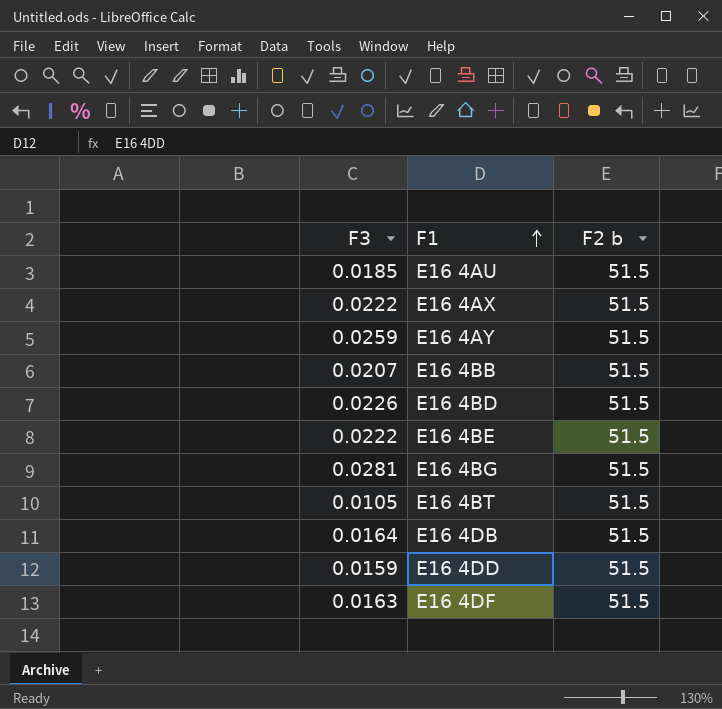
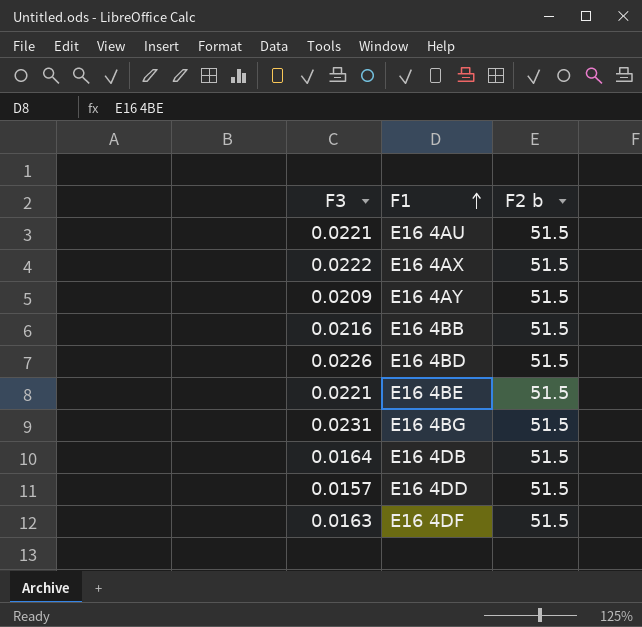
row E16 4BT: 0.0105 | 51.5 -> none
E16 4AU | F3: 0.0185 -> 0.0221
E16 4AY | F3: 0.0259 -> 0.0209
E16 4BB | F3: 0.0207 -> 0.0216
E16 4BE | F3: 0.0222 -> 0.0221
E16 4BG | F3: 0.0281 -> 0.0231
E16 4DD | F3: 0.0159 -> 0.0157

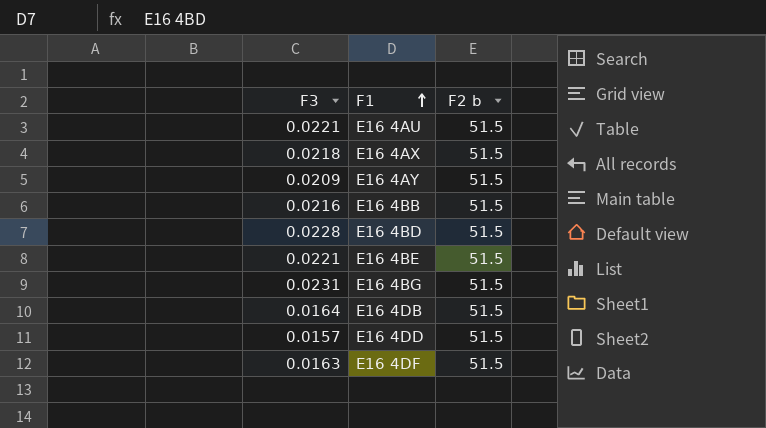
E16 4AX | F3: 0.0222 -> 0.0218
E16 4BD | F3: 0.0226 -> 0.0228

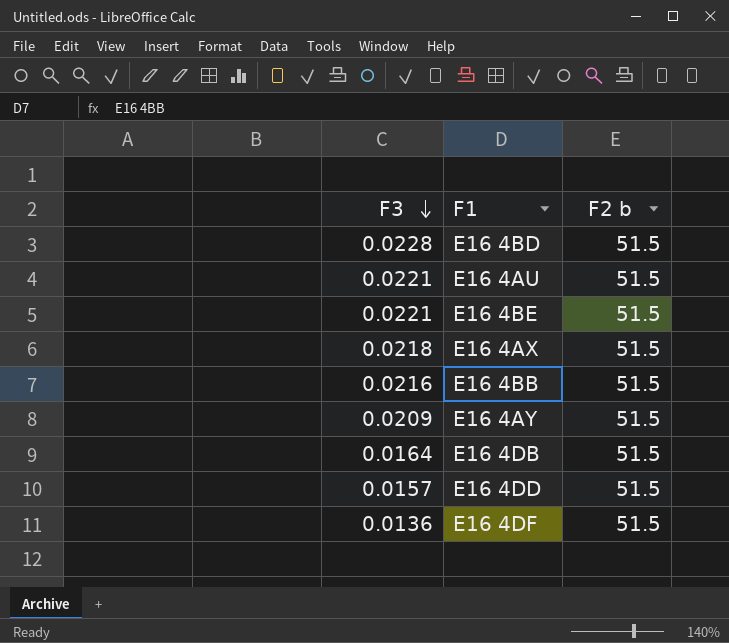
row order: F1 ascending -> F3 descending
row E16 4BG: 0.0231 | 51.5 -> none
E16 4DF | F3: 0.0163 -> 0.0136

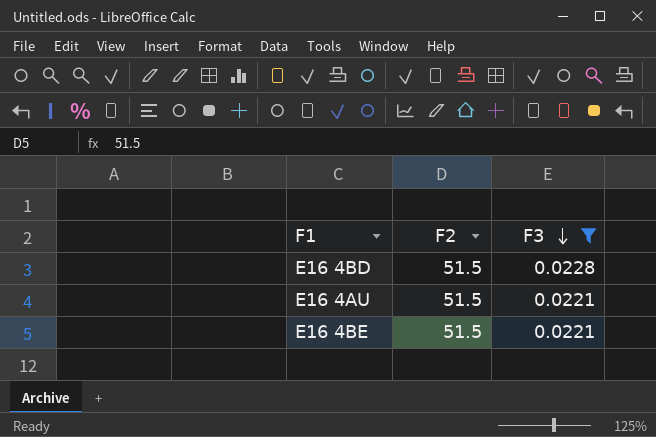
filter: none -> F3 >= 0.0221
column name: F2 b -> F2
column F3 | position: 1 -> 3

